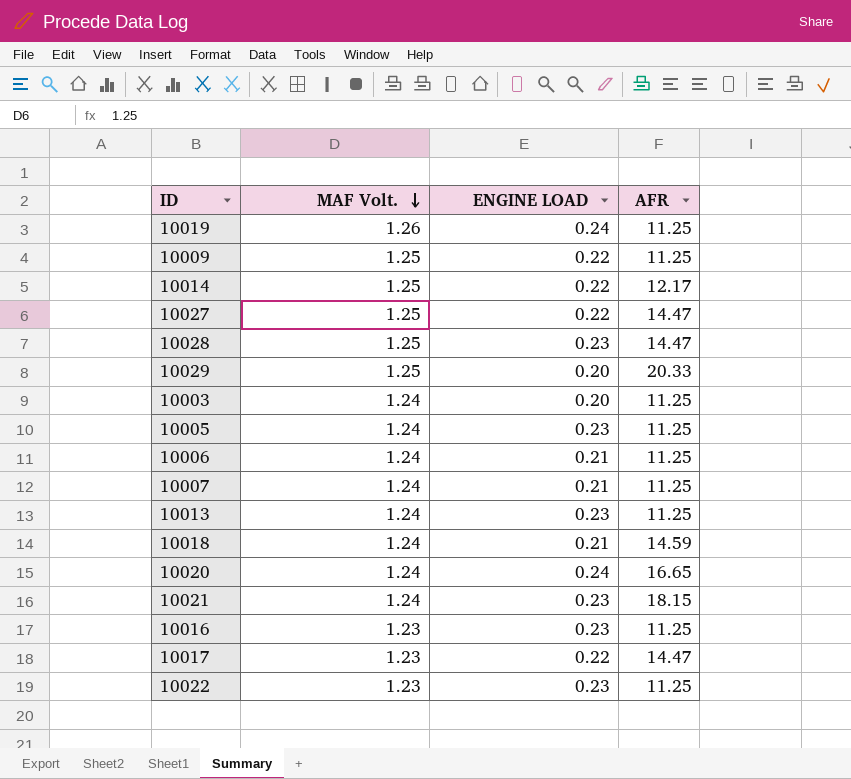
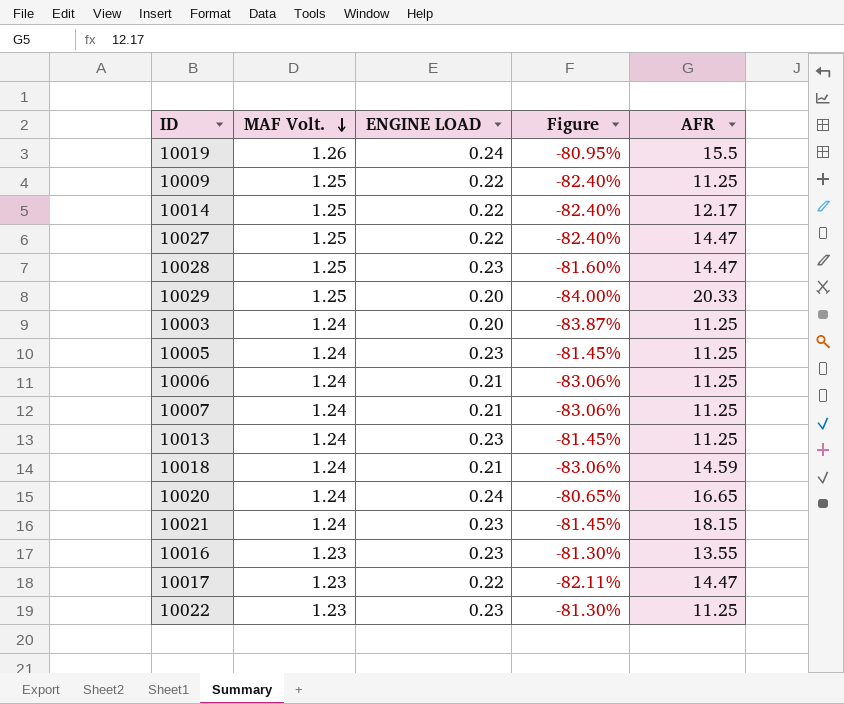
column Figure | formula: none -> ([ENGINE LOAD] - [MAF Volt.]) / [MAF Volt.]
10019 | AFR: 11.25 -> 15.5
10016 | AFR: 11.25 -> 13.55

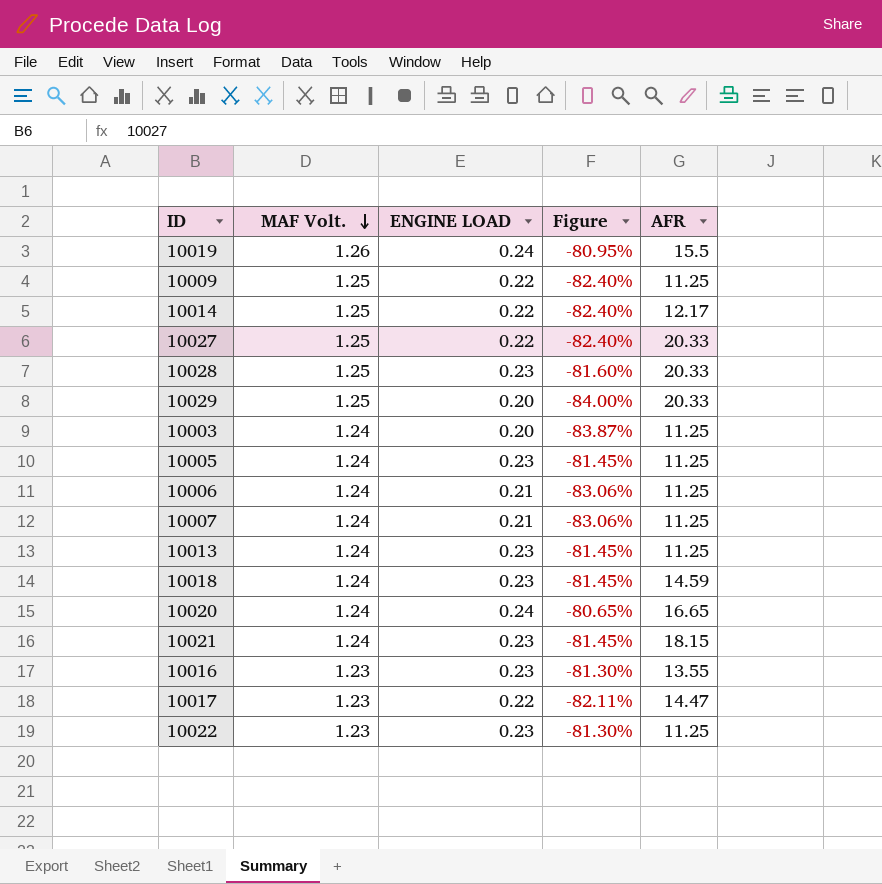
10027 | AFR: 14.47 -> 20.33
10028 | AFR: 14.47 -> 20.33
10018 | ENGINE LOAD: 0.21 -> 0.23
10018 | Figure: -83.06% -> -81.45%

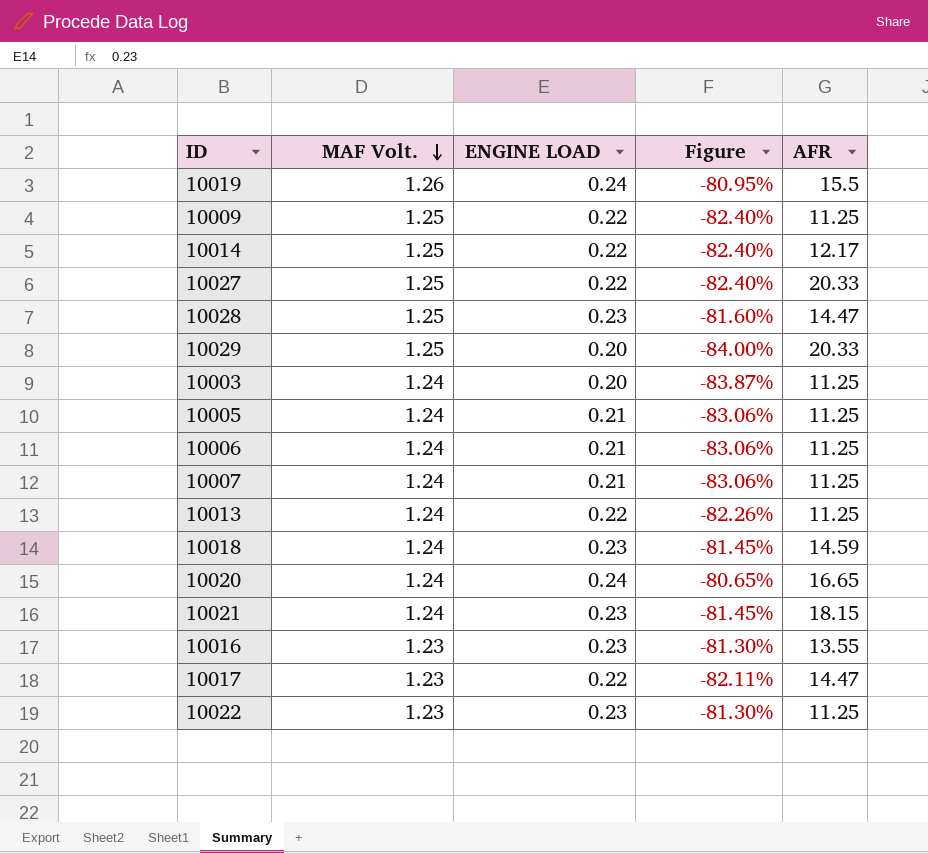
10028 | AFR: 20.33 -> 14.47
10005 | ENGINE LOAD: 0.23 -> 0.21
10005 | Figure: -81.45% -> -83.06%
10013 | ENGINE LOAD: 0.23 -> 0.22
10013 | Figure: -81.45% -> -82.26%

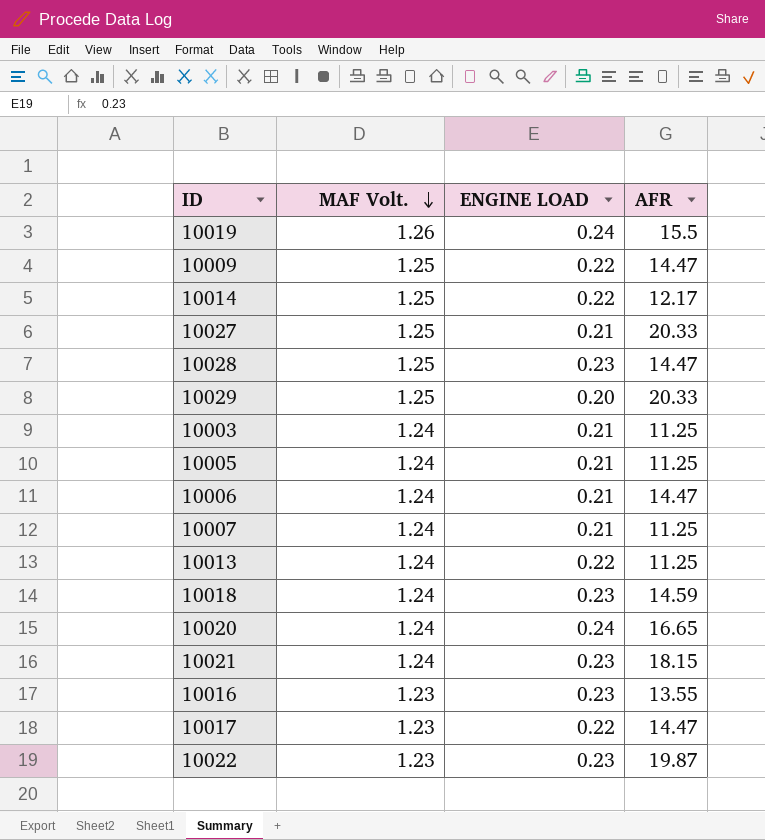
column Figure | formula: ([ENGINE LOAD] - [MAF Volt.]) / [MAF Volt.] -> none
10009 | AFR: 11.25 -> 14.47
10027 | ENGINE LOAD: 0.22 -> 0.21
10003 | ENGINE LOAD: 0.20 -> 0.21
10006 | AFR: 11.25 -> 14.47
10022 | AFR: 11.25 -> 19.87

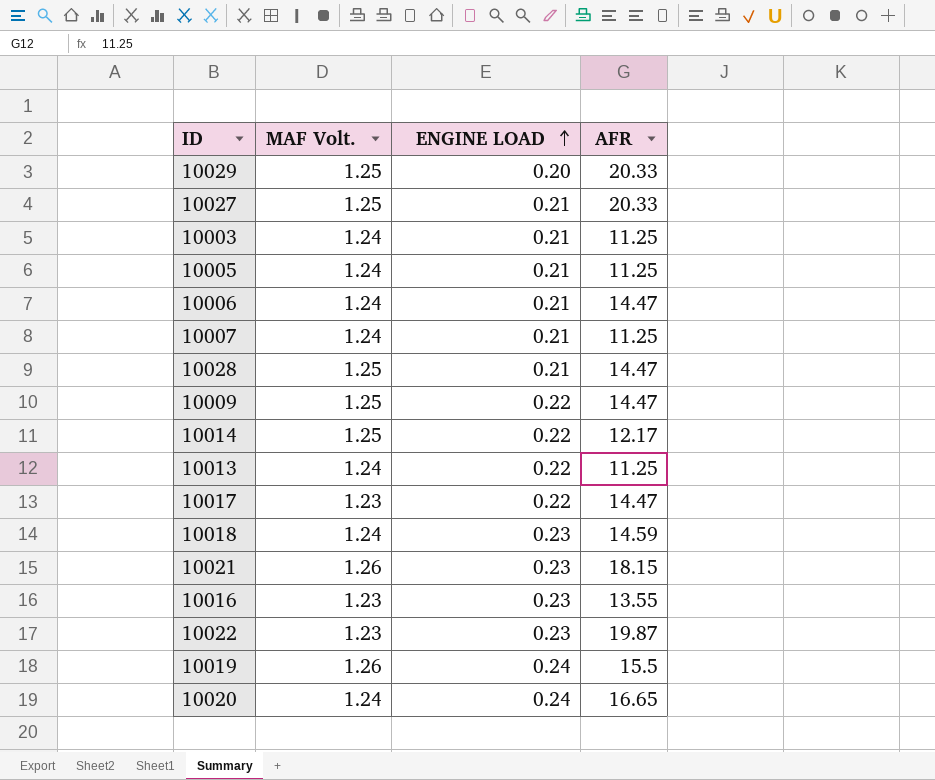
row order: MAF Volt. descending -> ENGINE LOAD ascending
10028 | ENGINE LOAD: 0.23 -> 0.21
10021 | MAF Volt.: 1.24 -> 1.26

